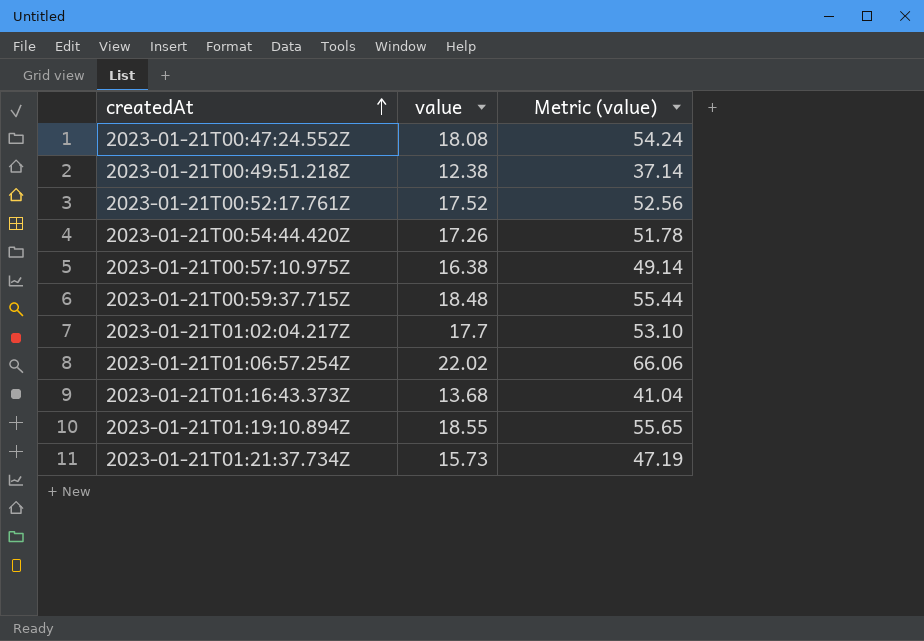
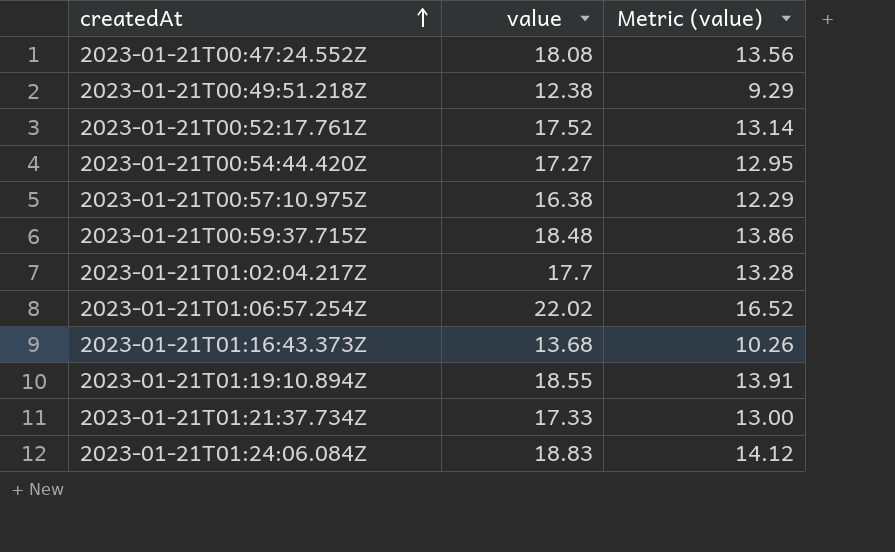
column Metric (value) | formula: [value] * 3 -> [value] * 0.75
2023-01-21T00:54:44.420Z | value: 17.26 -> 17.27
2023-01-21T01:21:37.734Z | value: 15.73 -> 17.33
row 2023-01-21T01:24:06.084Z: none -> 18.83 | 14.12

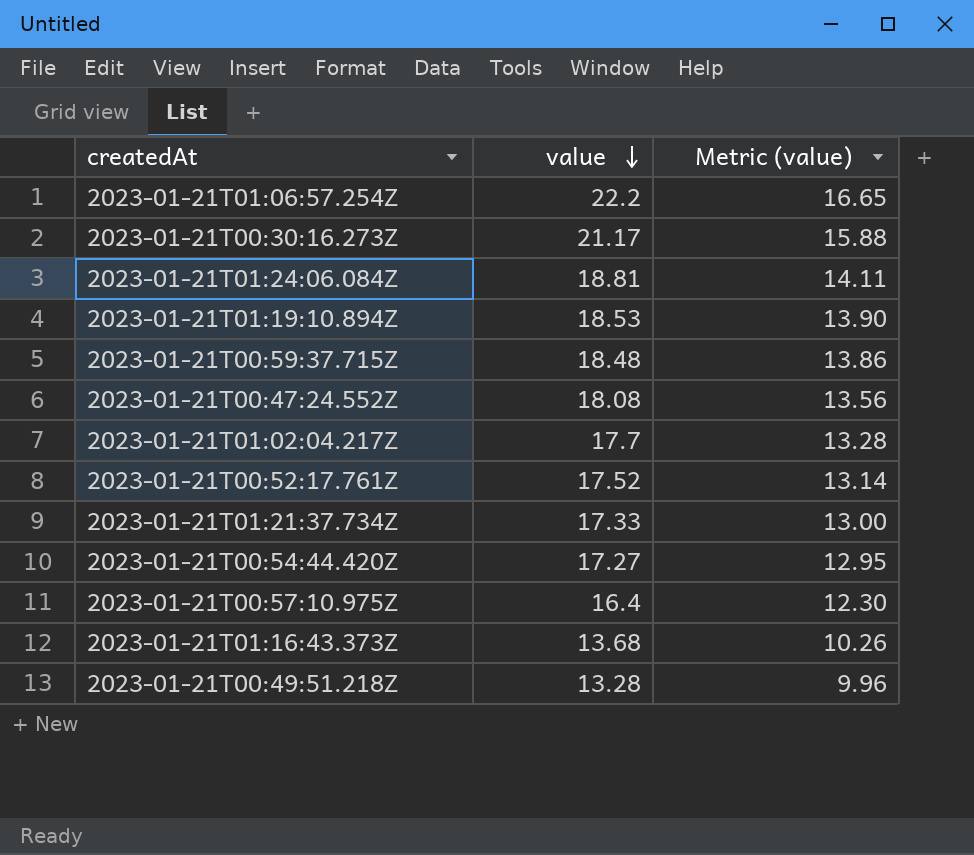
row order: createdAt ascending -> value descending
2023-01-21T01:06:57.254Z | value: 22.02 -> 22.2
2023-01-21T01:06:57.254Z | Metric (value): 16.52 -> 16.65
row 2023-01-21T00:30:16.273Z: none -> 21.17 | 15.88
2023-01-21T01:24:06.084Z | value: 18.83 -> 18.81
2023-01-21T01:24:06.084Z | Metric (value): 14.12 -> 14.11
2023-01-21T01:19:10.894Z | value: 18.55 -> 18.53
2023-01-21T01:19:10.894Z | Metric (value): 13.91 -> 13.90
2023-01-21T00:57:10.975Z | value: 16.38 -> 16.4
2023-01-21T00:57:10.975Z | Metric (value): 12.29 -> 12.30
2023-01-21T00:49:51.218Z | value: 12.38 -> 13.28
2023-01-21T00:49:51.218Z | Metric (value): 9.29 -> 9.96

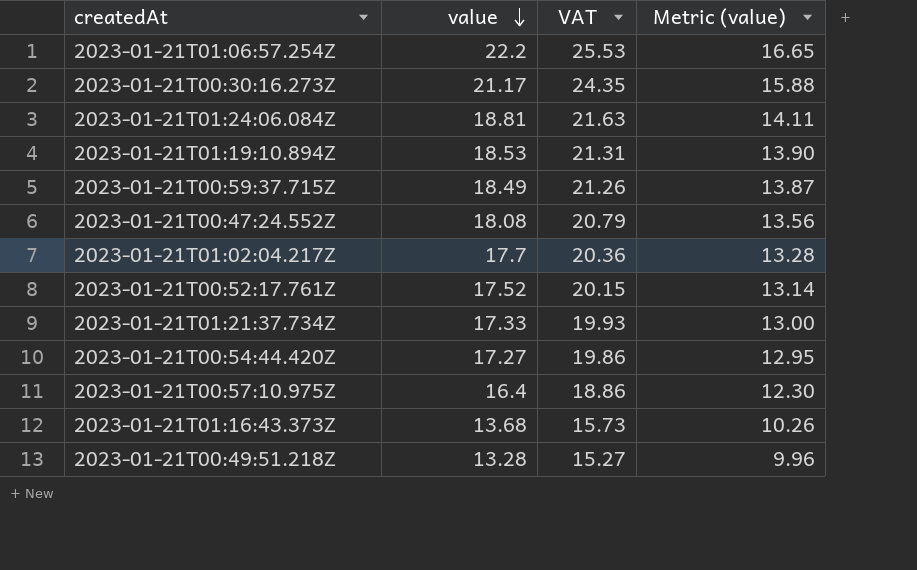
column VAT | formula: none -> [value] * 1.15
2023-01-21T00:59:37.715Z | value: 18.48 -> 18.49
2023-01-21T00:59:37.715Z | Metric (value): 13.86 -> 13.87

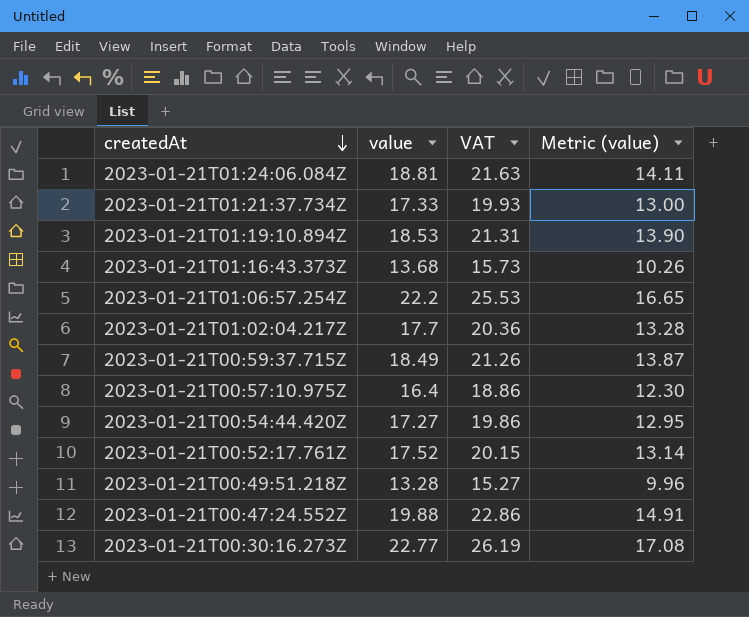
row order: value descending -> createdAt descending
2023-01-21T00:47:24.552Z | value: 18.08 -> 19.88
2023-01-21T00:47:24.552Z | VAT: 20.79 -> 22.86
2023-01-21T00:47:24.552Z | Metric (value): 13.56 -> 14.91
2023-01-21T00:30:16.273Z | value: 21.17 -> 22.77
2023-01-21T00:30:16.273Z | VAT: 24.35 -> 26.19
2023-01-21T00:30:16.273Z | Metric (value): 15.88 -> 17.08

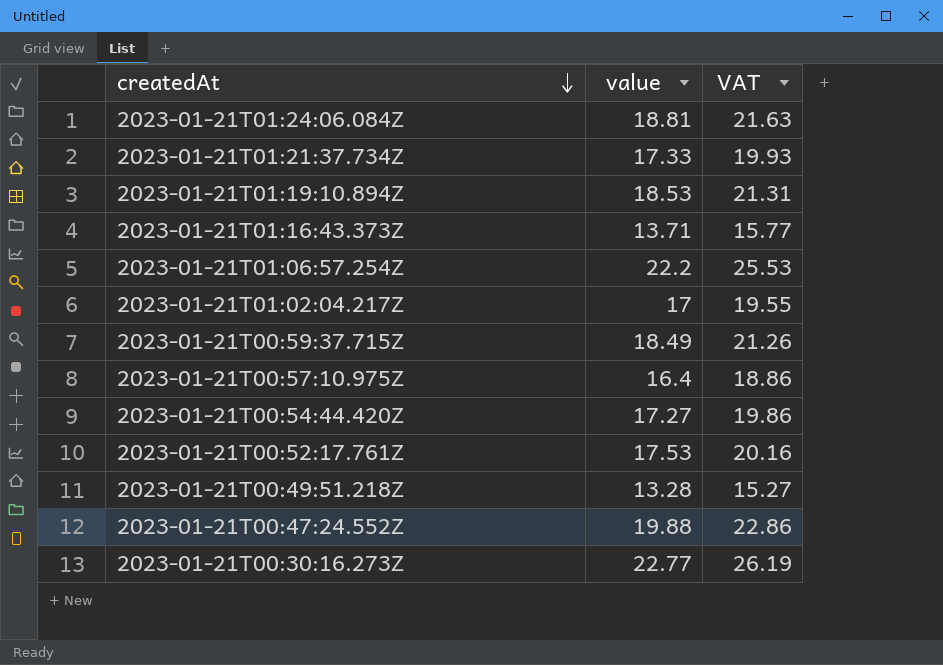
column Metric (value) | formula: [value] * 0.75 -> none
2023-01-21T01:16:43.373Z | value: 13.68 -> 13.71
2023-01-21T01:16:43.373Z | VAT: 15.73 -> 15.77
2023-01-21T01:02:04.217Z | value: 17.7 -> 17
2023-01-21T01:02:04.217Z | VAT: 20.36 -> 19.55
2023-01-21T00:52:17.761Z | value: 17.52 -> 17.53
2023-01-21T00:52:17.761Z | VAT: 20.15 -> 20.16

